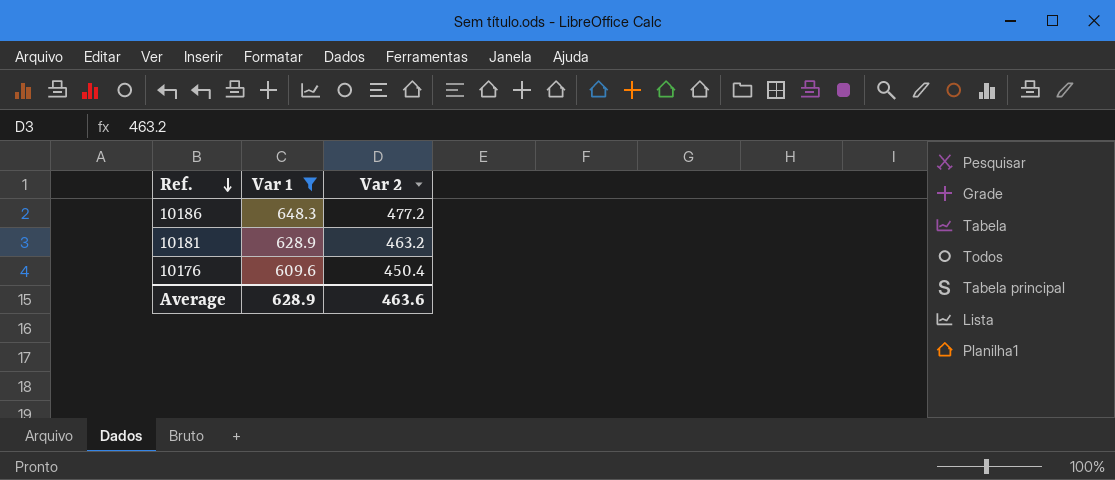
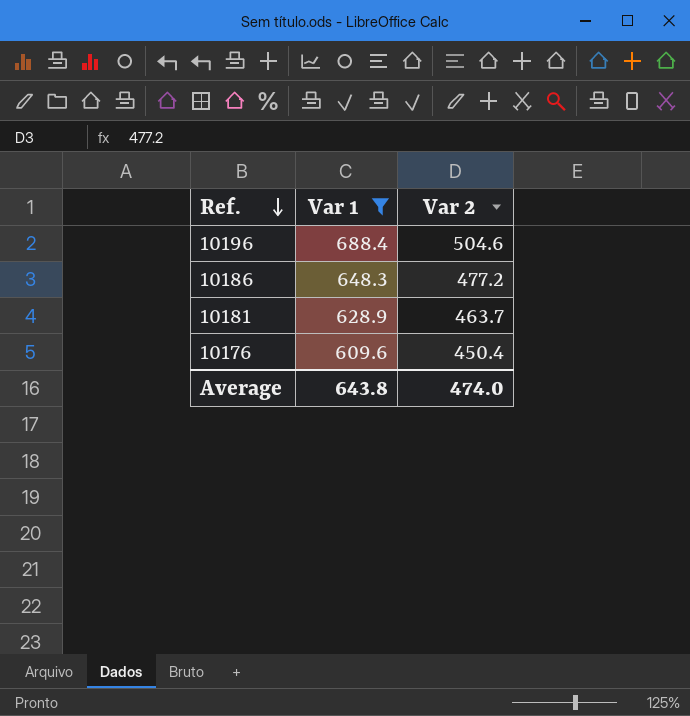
row 10196: none -> 688.4 | 504.6
10181 | Var 2: 463.2 -> 463.7
Average | Var 1: 628.9 -> 643.8
Average | Var 2: 463.6 -> 474.0

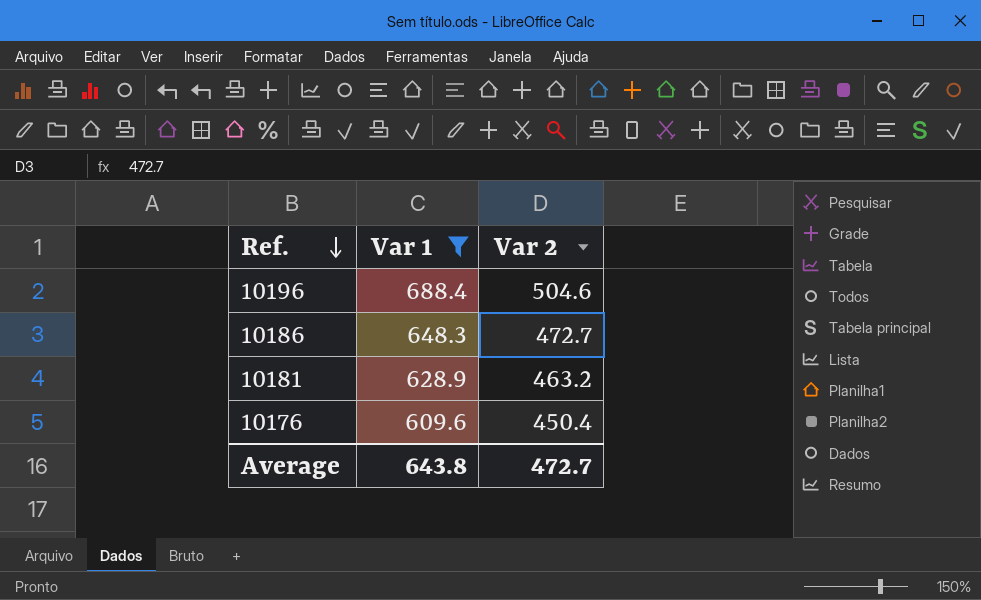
10186 | Var 2: 477.2 -> 472.7
10181 | Var 2: 463.7 -> 463.2
Average | Var 2: 474.0 -> 472.7

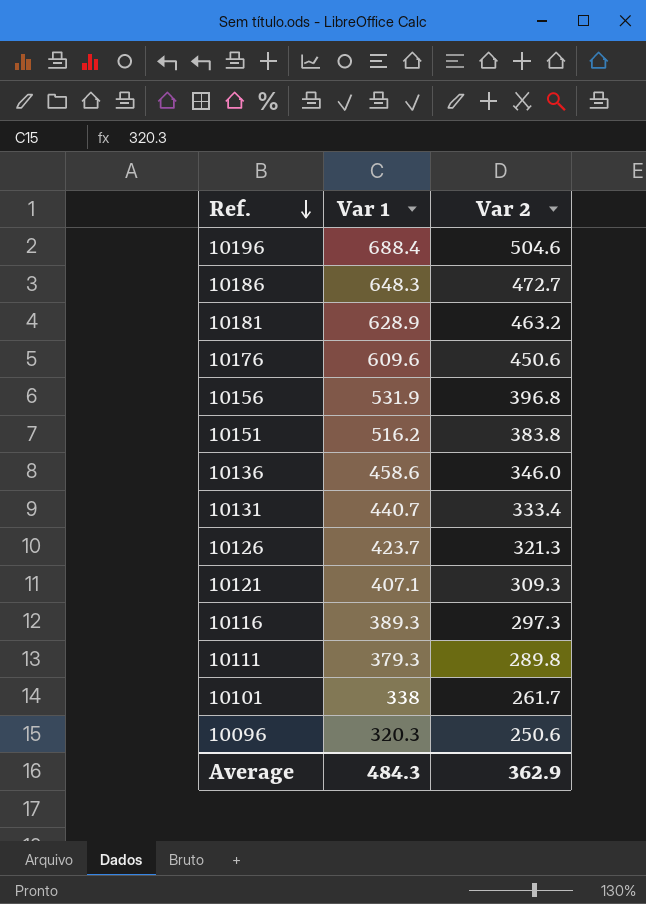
filter: Var 1 >= 609.6 -> none
10176 | Var 2: 450.4 -> 450.6
Average | Var 1: 643.8 -> 484.3
Average | Var 2: 472.7 -> 362.9

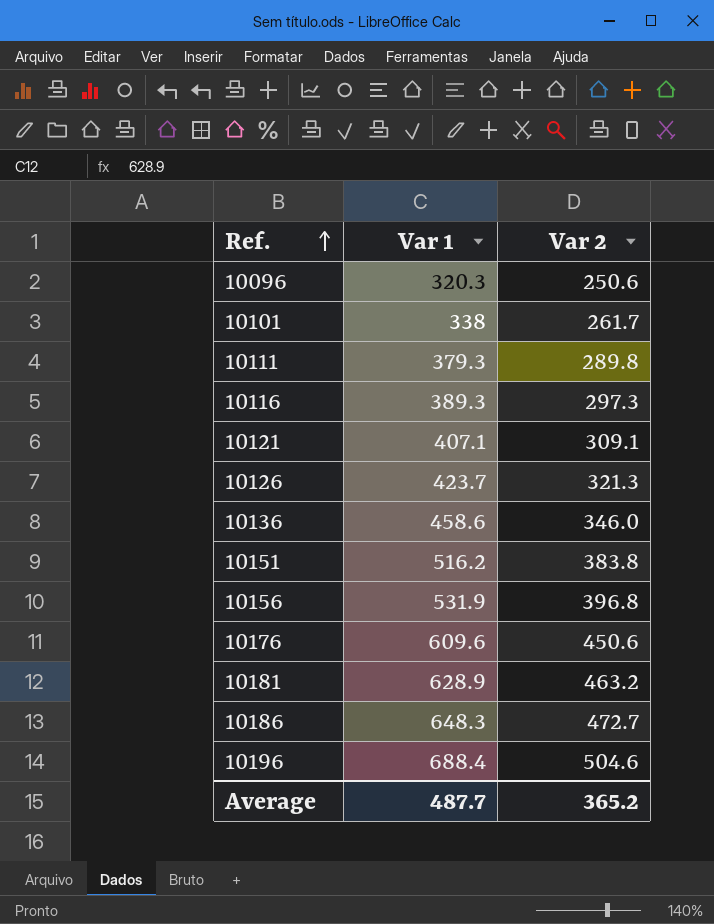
row order: Ref. descending -> Ref. ascending
row 10131: 440.7 | 333.4 -> none
10121 | Var 2: 309.3 -> 309.1
Average | Var 1: 484.3 -> 487.7
Average | Var 2: 362.9 -> 365.2

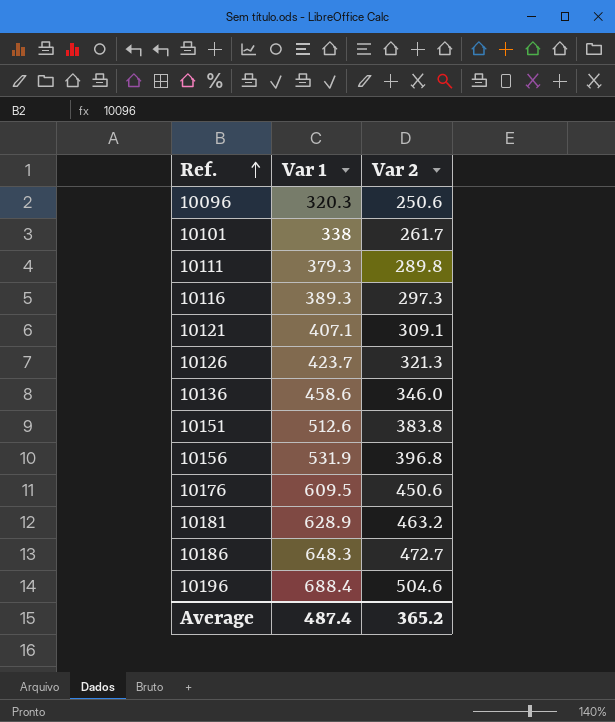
10151 | Var 1: 516.2 -> 512.6
10176 | Var 1: 609.6 -> 609.5
Average | Var 1: 487.7 -> 487.4

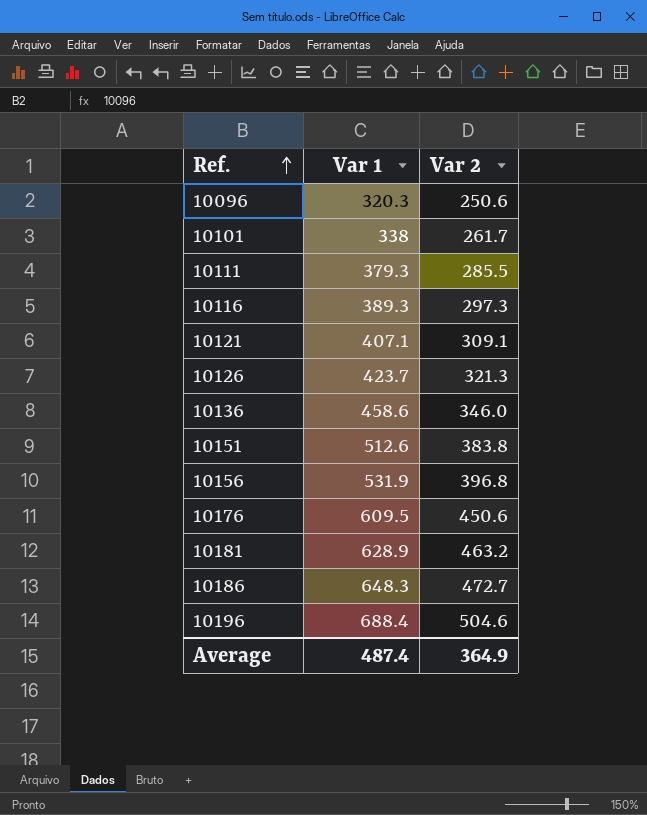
10111 | Var 2: 289.8 -> 285.5
Average | Var 2: 365.2 -> 364.9

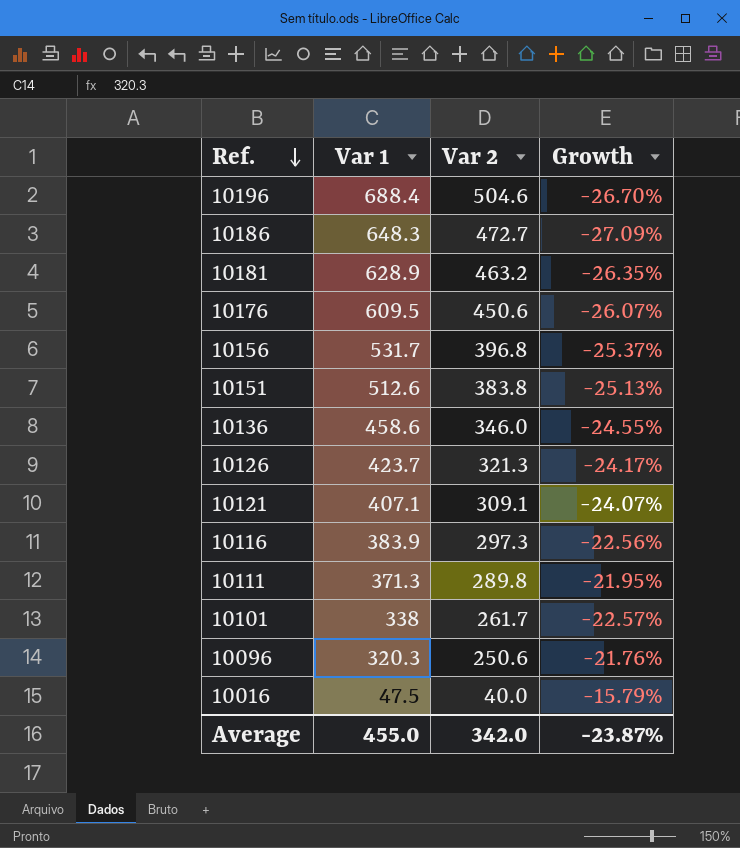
row order: Ref. ascending -> Ref. descending
column Growth | formula: none -> ([Var 2] - [Var 1]) / [Var 1]
10156 | Var 1: 531.9 -> 531.7
10116 | Var 1: 389.3 -> 383.9
10111 | Var 1: 379.3 -> 371.3
10111 | Var 2: 285.5 -> 289.8
row 10016: none -> 47.5 | 40.0 | -15.79%
Average | Var 1: 487.4 -> 455.0
Average | Var 2: 364.9 -> 342.0

